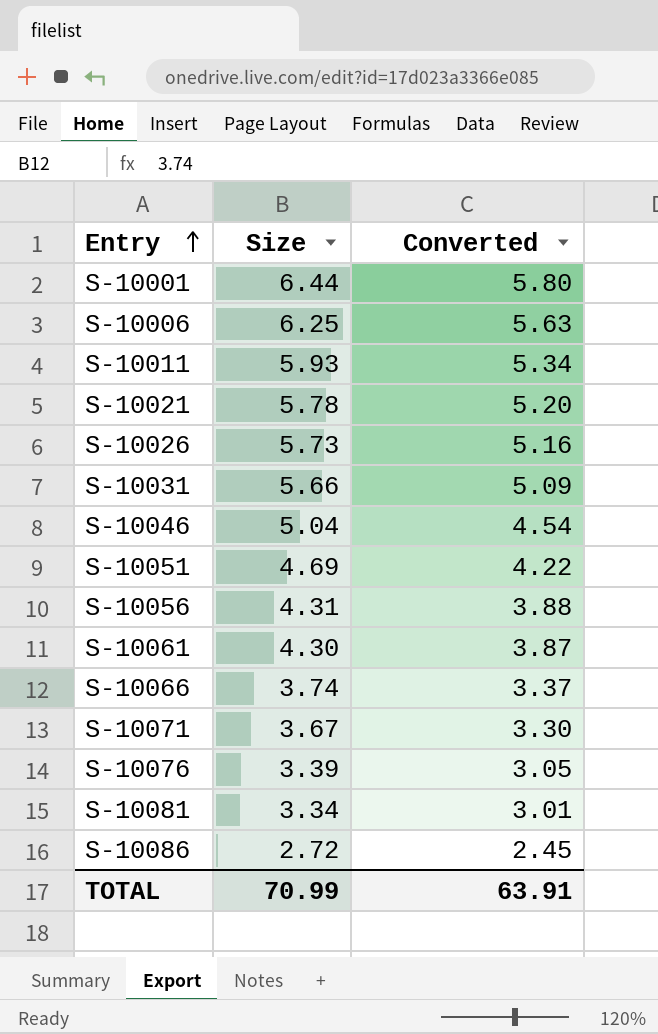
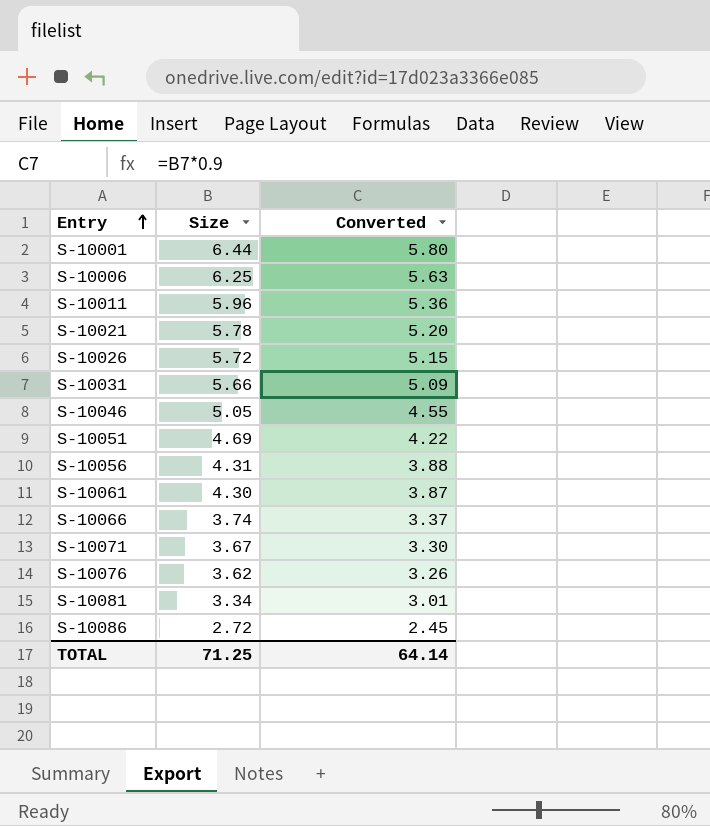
S-10011 | Size: 5.93 -> 5.96
S-10011 | Converted: 5.34 -> 5.36
S-10026 | Size: 5.73 -> 5.72
S-10026 | Converted: 5.16 -> 5.15
S-10046 | Size: 5.04 -> 5.05
S-10046 | Converted: 4.54 -> 4.55
S-10076 | Size: 3.39 -> 3.62
S-10076 | Converted: 3.05 -> 3.26
TOTAL | Size: 70.99 -> 71.25
TOTAL | Converted: 63.91 -> 64.14

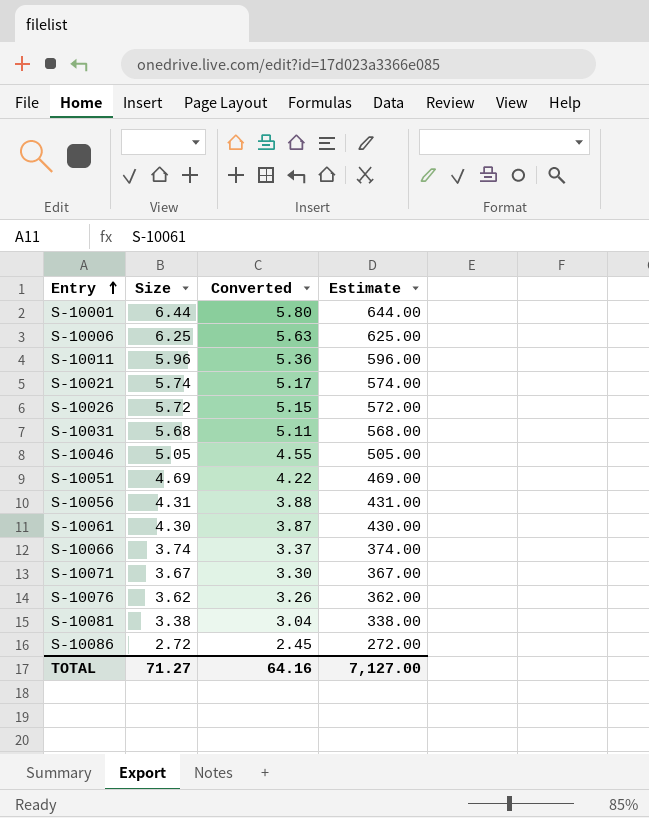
column Estimate | formula: none -> [Size] * 100
S-10021 | Size: 5.78 -> 5.74
S-10021 | Converted: 5.20 -> 5.17
S-10031 | Size: 5.66 -> 5.68
S-10031 | Converted: 5.09 -> 5.11
S-10081 | Size: 3.34 -> 3.38
S-10081 | Converted: 3.01 -> 3.04
TOTAL | Size: 71.25 -> 71.27
TOTAL | Converted: 64.14 -> 64.16

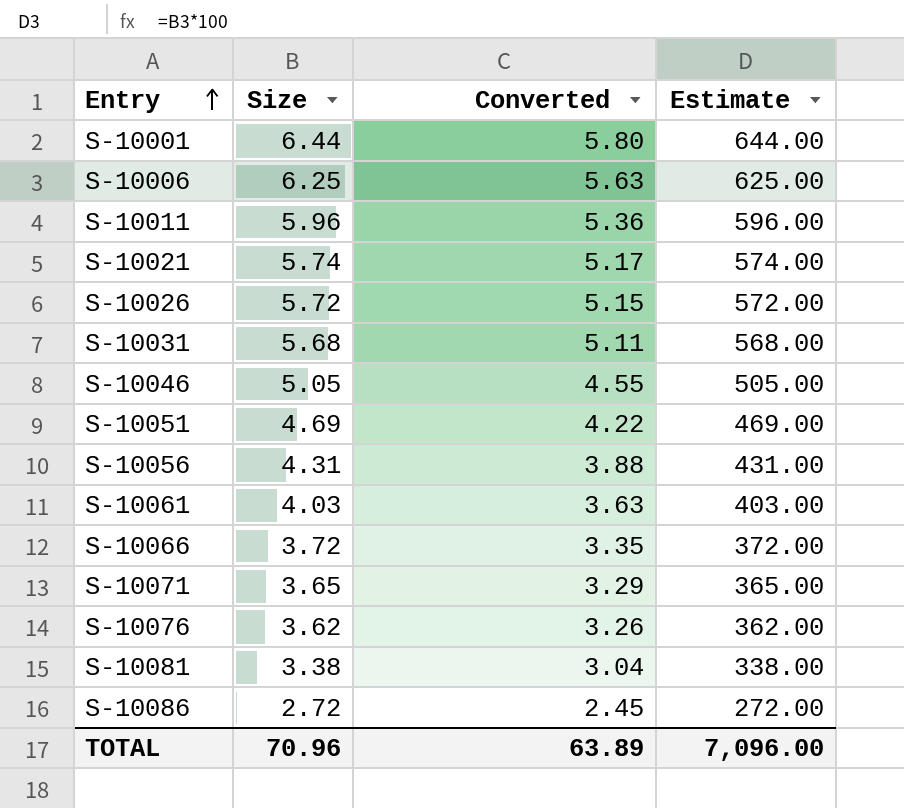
S-10061 | Size: 4.30 -> 4.03
S-10061 | Converted: 3.87 -> 3.63
S-10061 | Estimate: 430.00 -> 403.00
S-10066 | Size: 3.74 -> 3.72
S-10066 | Converted: 3.37 -> 3.35
S-10066 | Estimate: 374.00 -> 372.00
S-10071 | Size: 3.67 -> 3.65
S-10071 | Converted: 3.30 -> 3.29
S-10071 | Estimate: 367.00 -> 365.00
TOTAL | Size: 71.27 -> 70.96
TOTAL | Converted: 64.16 -> 63.89
TOTAL | Estimate: 7,127.00 -> 7,096.00

